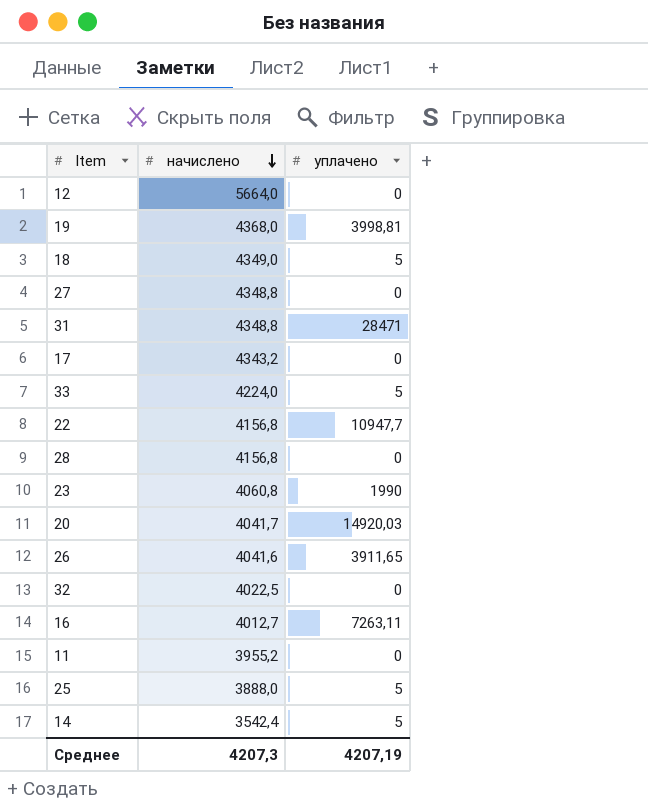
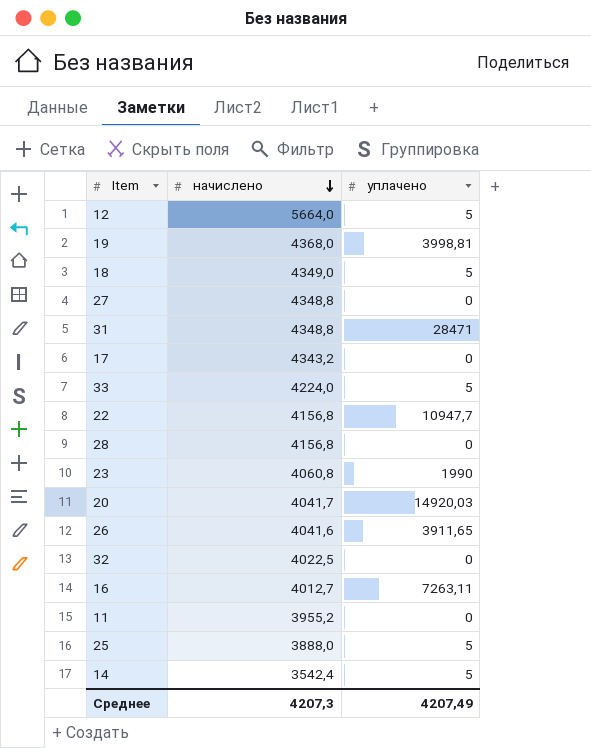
12 | уплачено: 0 -> 5
Среднее | уплачено: 4207,19 -> 4207,49

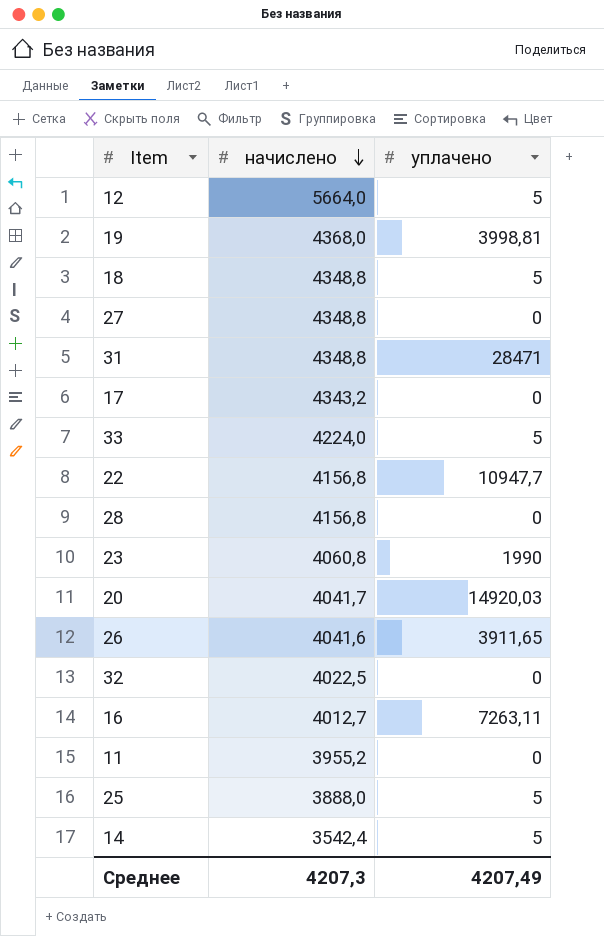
18 | начислено: 4349,0 -> 4348,8

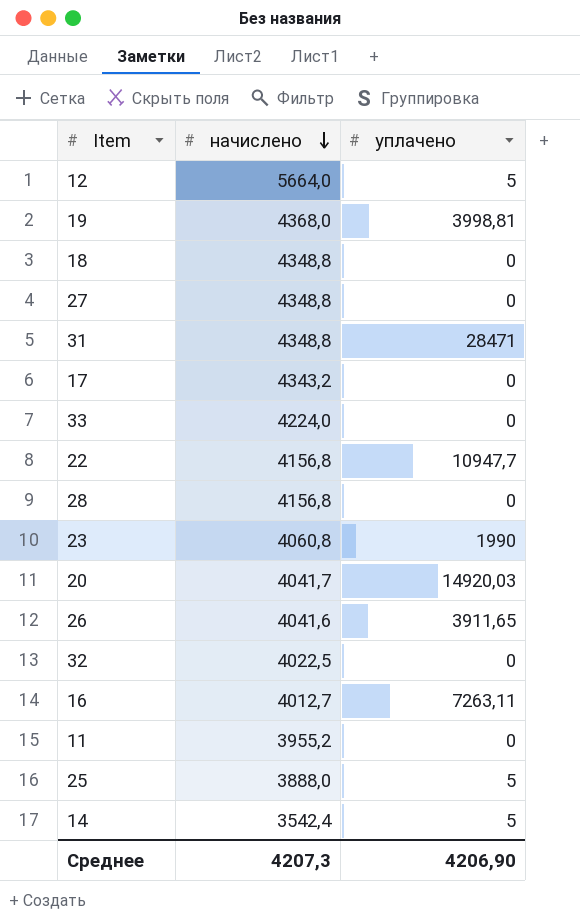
18 | уплачено: 5 -> 0
33 | уплачено: 5 -> 0
Среднее | уплачено: 4207,49 -> 4206,90

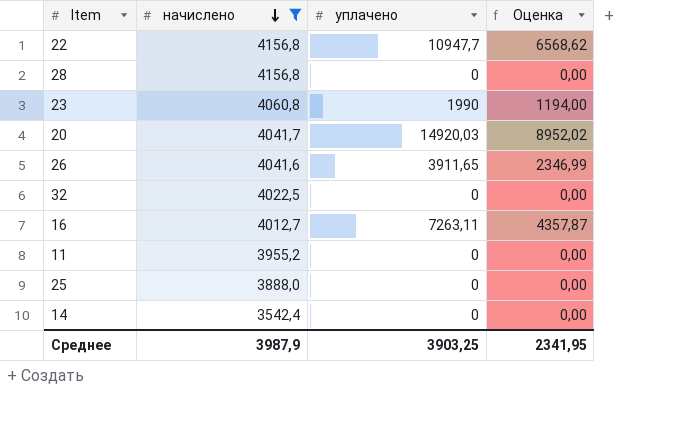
filter: none -> начислено <= 4156,8
column Оценка | formula: none -> [уплачено] * 0,6
25 | уплачено: 5 -> 0
14 | уплачено: 5 -> 0
Среднее | начислено: 4207,3 -> 3987,9
Среднее | уплачено: 4206,90 -> 3903,25

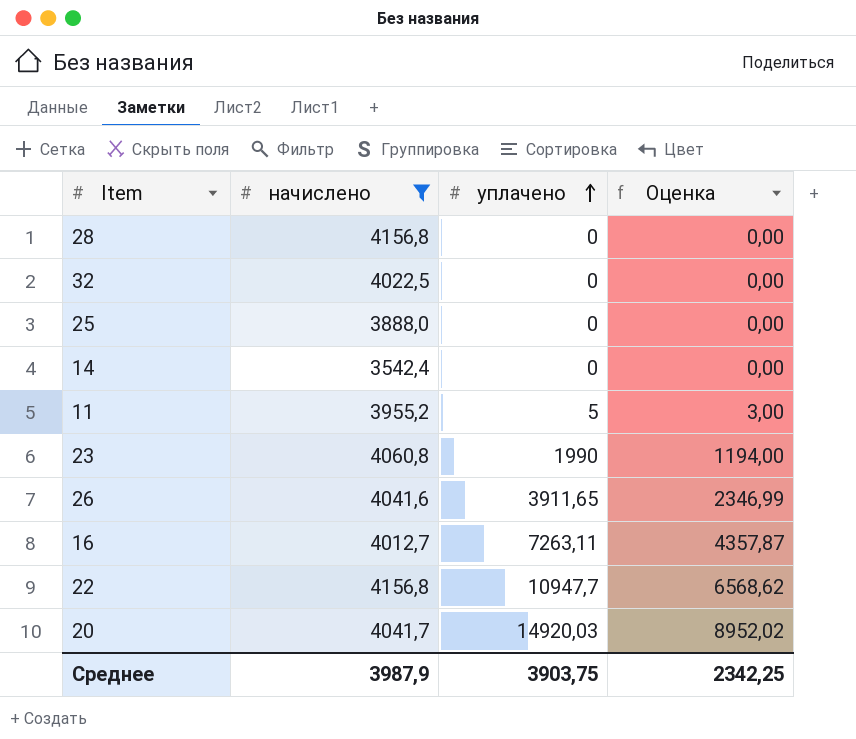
row order: начислено descending -> уплачено ascending
11 | уплачено: 0 -> 5
11 | Оценка: 0,00 -> 3,00
Среднее | уплачено: 3903,25 -> 3903,75
Среднее | Оценка: 2341,95 -> 2342,25

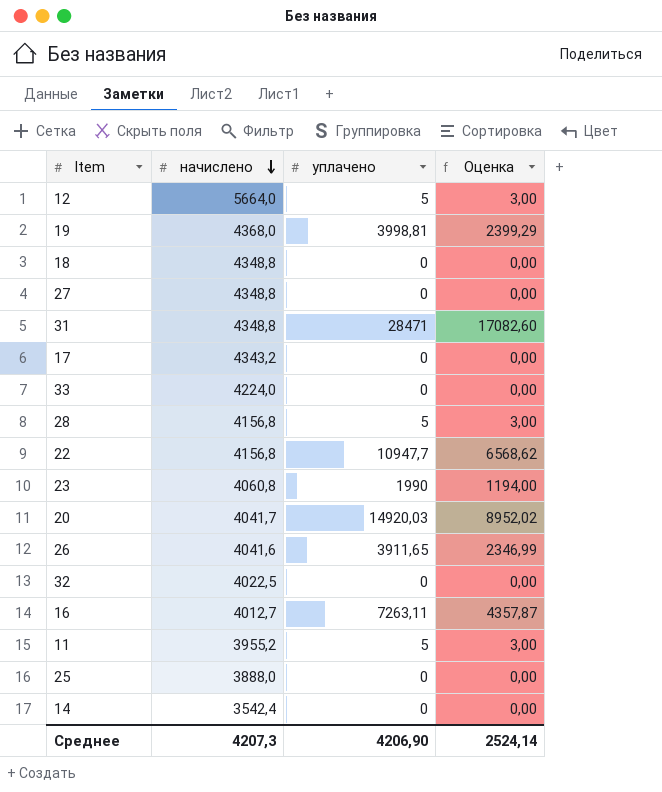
filter: начислено <= 4156,8 -> none
row order: уплачено ascending -> начислено descending
28 | уплачено: 0 -> 5
28 | Оценка: 0,00 -> 3,00
Среднее | начислено: 3987,9 -> 4207,3
Среднее | уплачено: 3903,75 -> 4206,90
Среднее | Оценка: 2342,25 -> 2524,14

